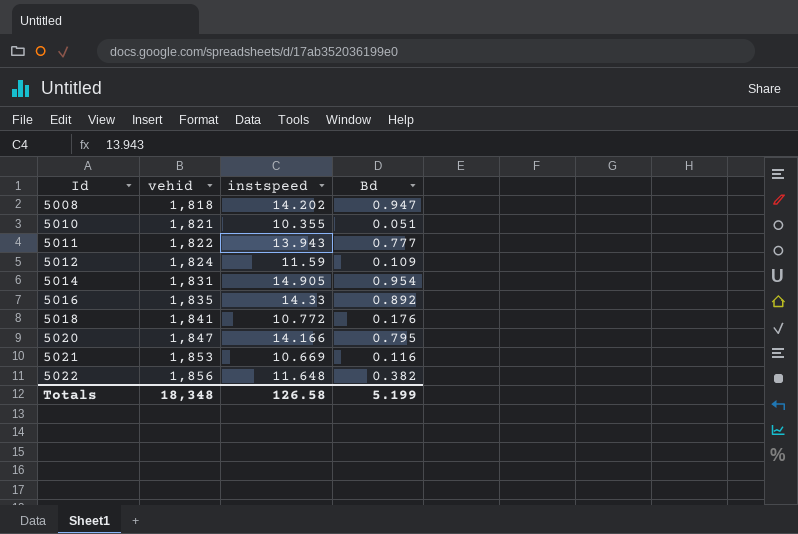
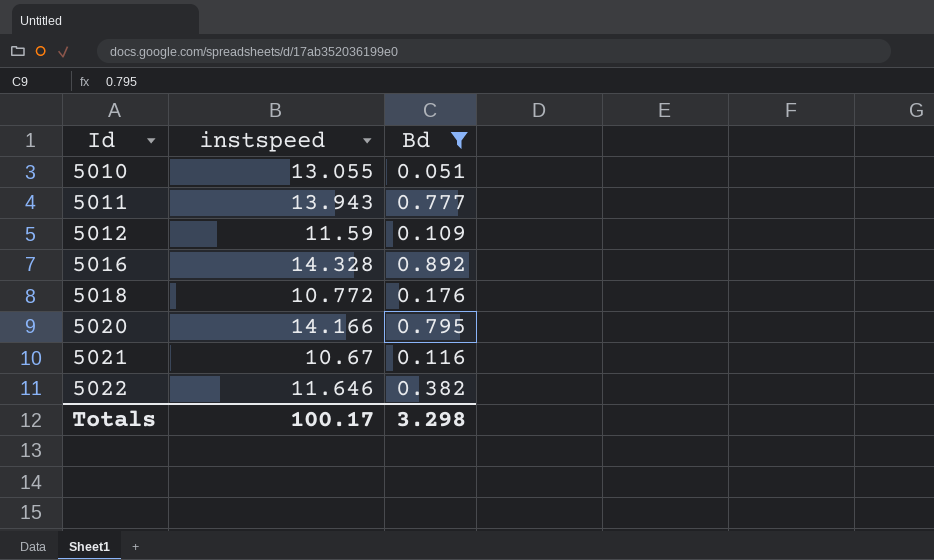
filter: none -> Bd <= 0.892
column vehid | position: 2 -> none
5010 | instspeed: 10.355 -> 13.055
5016 | instspeed: 14.33 -> 14.328
5021 | instspeed: 10.669 -> 10.67
5022 | instspeed: 11.648 -> 11.646
Totals | instspeed: 126.58 -> 100.17
Totals | Bd: 5.199 -> 3.298

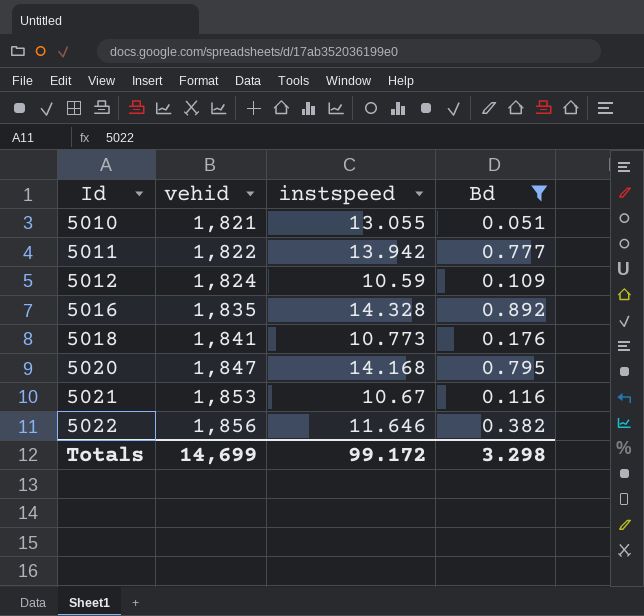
column vehid | position: none -> 2
5011 | instspeed: 13.943 -> 13.942
5012 | instspeed: 11.59 -> 10.59
5018 | instspeed: 10.772 -> 10.773
5020 | instspeed: 14.166 -> 14.168
Totals | instspeed: 100.17 -> 99.172

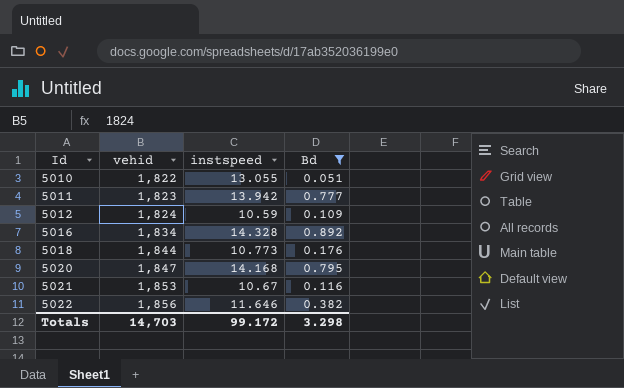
5010 | vehid: 1,821 -> 1,822
5011 | vehid: 1,822 -> 1,823
5016 | vehid: 1,835 -> 1,834
5018 | vehid: 1,841 -> 1,844
Totals | vehid: 14,699 -> 14,703

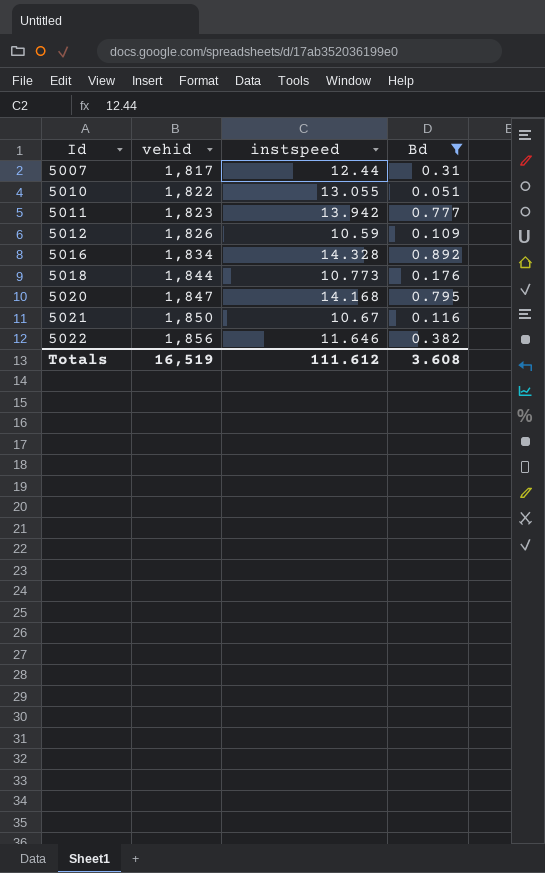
row 5007: none -> 1,817 | 12.44 | 0.31
5012 | vehid: 1,824 -> 1,826
5021 | vehid: 1,853 -> 1,850
Totals | vehid: 14,703 -> 16,519
Totals | instspeed: 99.172 -> 111.612
Totals | Bd: 3.298 -> 3.608

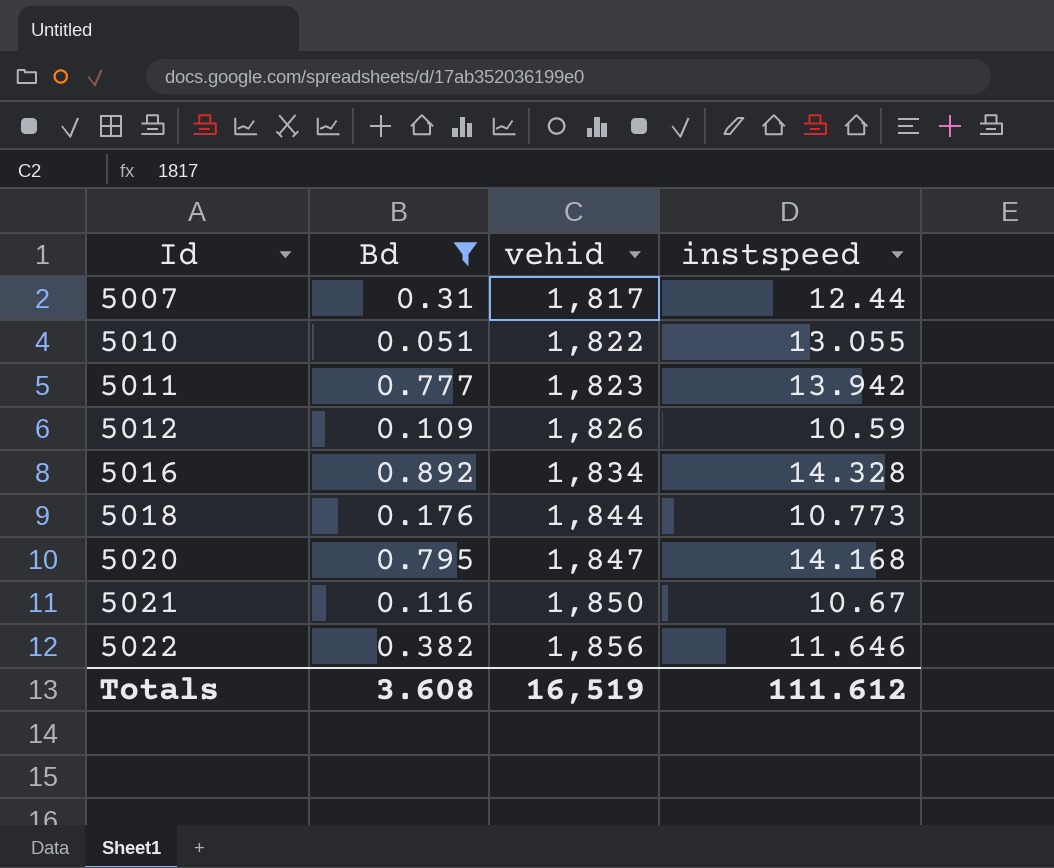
column Bd | position: 4 -> 2

